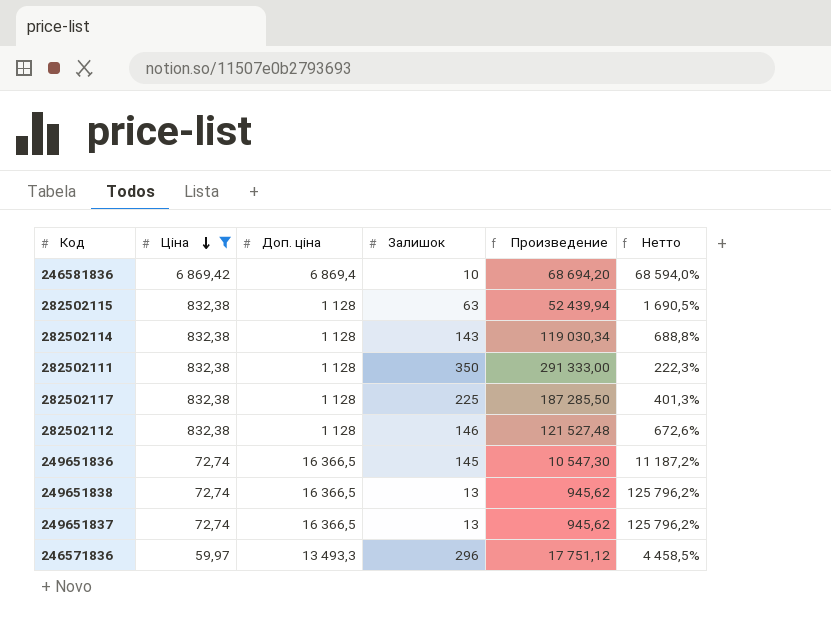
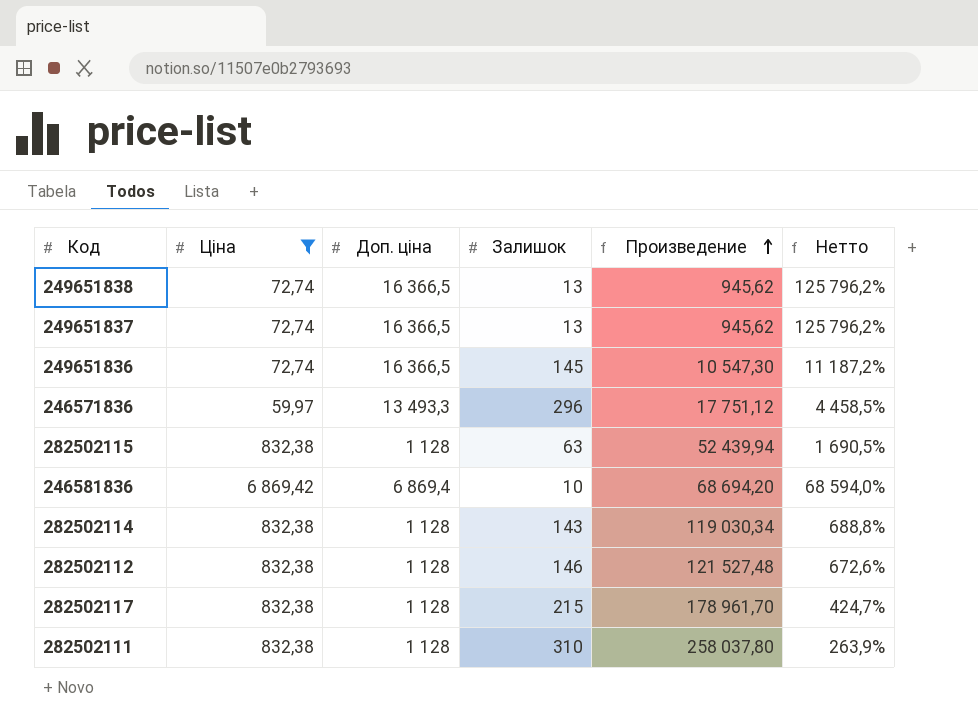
row order: Ціна descending -> Произведение ascending
282502117 | Залишок: 225 -> 215
282502117 | Произведение: 187 285,50 -> 178 961,70
282502117 | Нетто: 401,3% -> 424,7%
282502111 | Залишок: 350 -> 310
282502111 | Произведение: 291 333,00 -> 258 037,80
282502111 | Нетто: 222,3% -> 263,9%

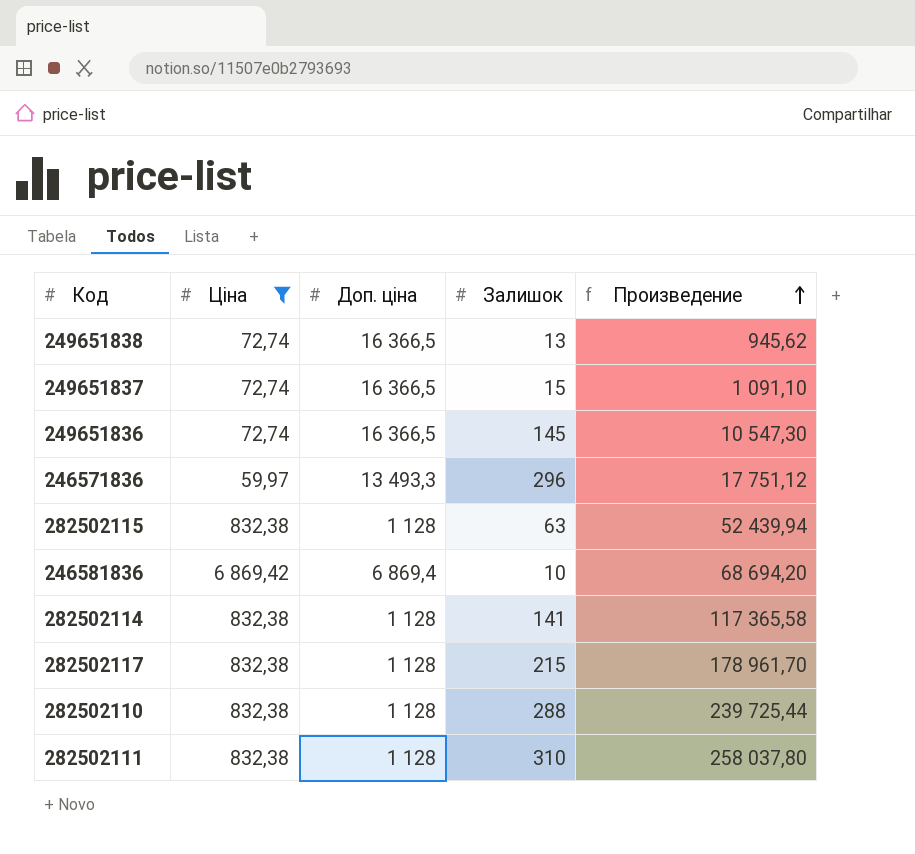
column Нетто | formula: ([Доп. ціна] - [Залишок]) / [Залишок] -> none
row 282502112: 832,38 | 1 128 | 146 | 121 527,48 | 672,6% -> none
249651837 | Залишок: 13 -> 15
249651837 | Произведение: 945,62 -> 1 091,10
282502114 | Залишок: 143 -> 141
282502114 | Произведение: 119 030,34 -> 117 365,58
row 282502110: none -> 832,38 | 1 128 | 288 | 239 725,44

